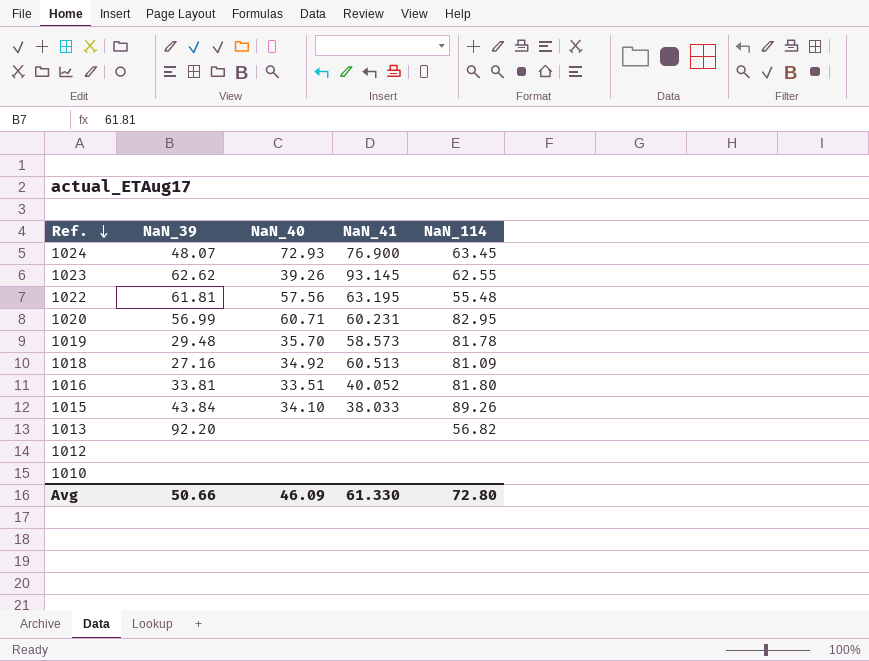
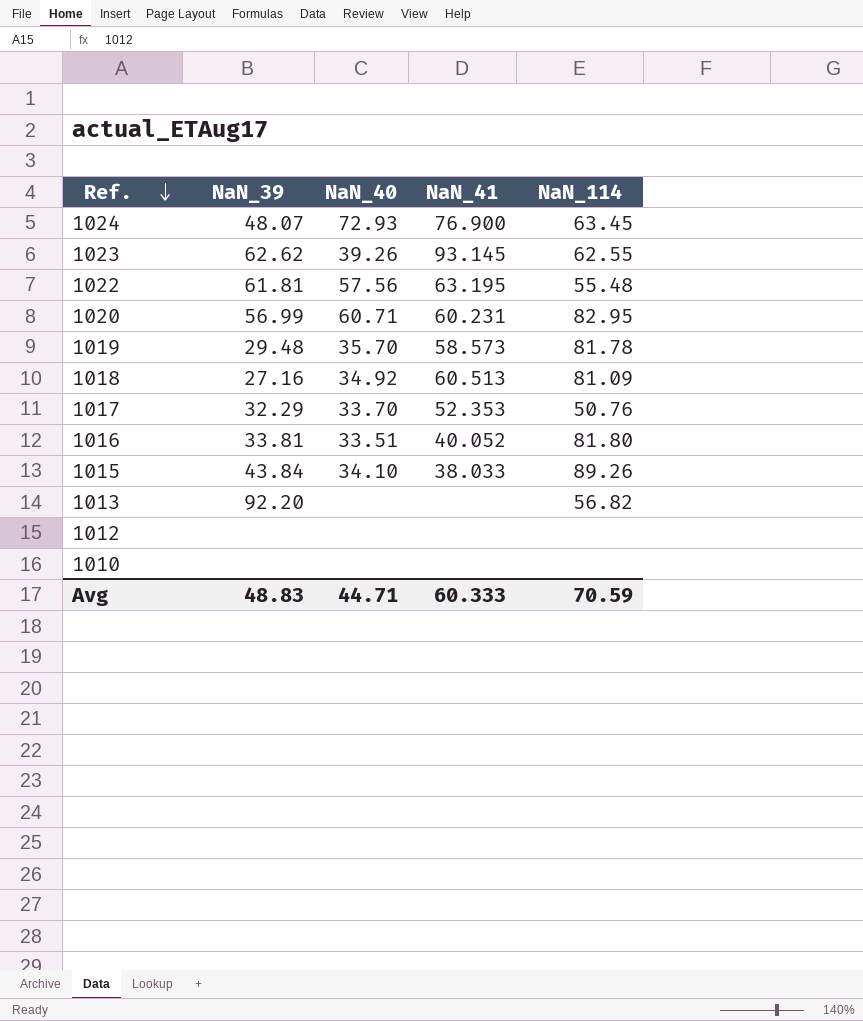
row 1017: none -> 32.29 | 33.70 | 52.353 | 50.76
Avg | NaN_39: 50.66 -> 48.83
Avg | NaN_40: 46.09 -> 44.71
Avg | NaN_41: 61.330 -> 60.333
Avg | NaN_114: 72.80 -> 70.59

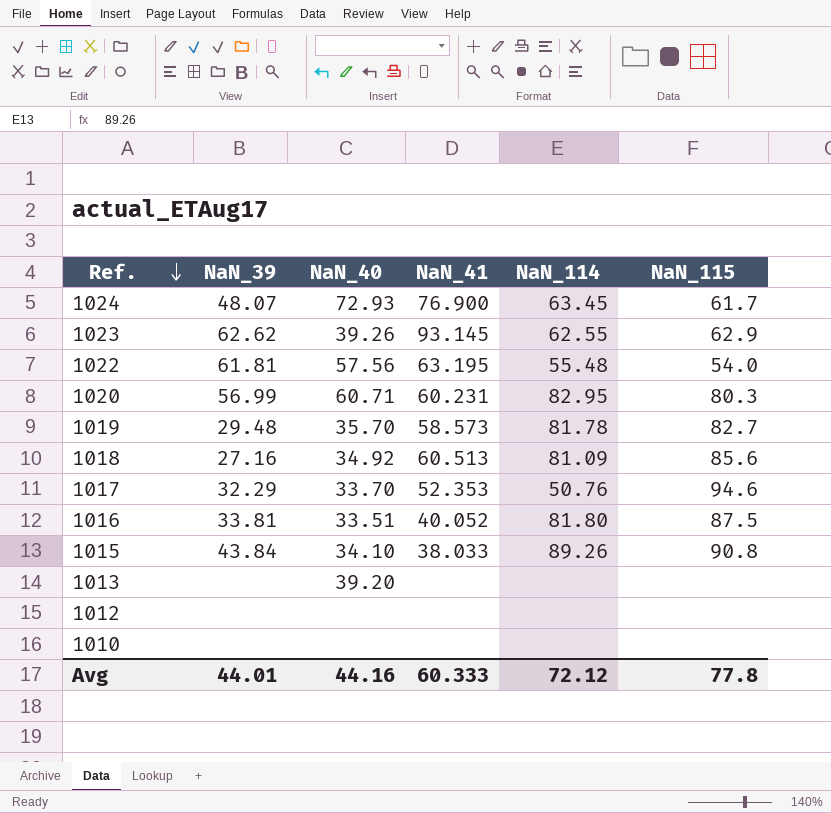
column NaN_115 | position: none -> 6
1013 | NaN_39: 92.20 -> none
1013 | NaN_40: none -> 39.20
1013 | NaN_114: 56.82 -> none
Avg | NaN_39: 48.83 -> 44.01
Avg | NaN_40: 44.71 -> 44.16
Avg | NaN_114: 70.59 -> 72.12

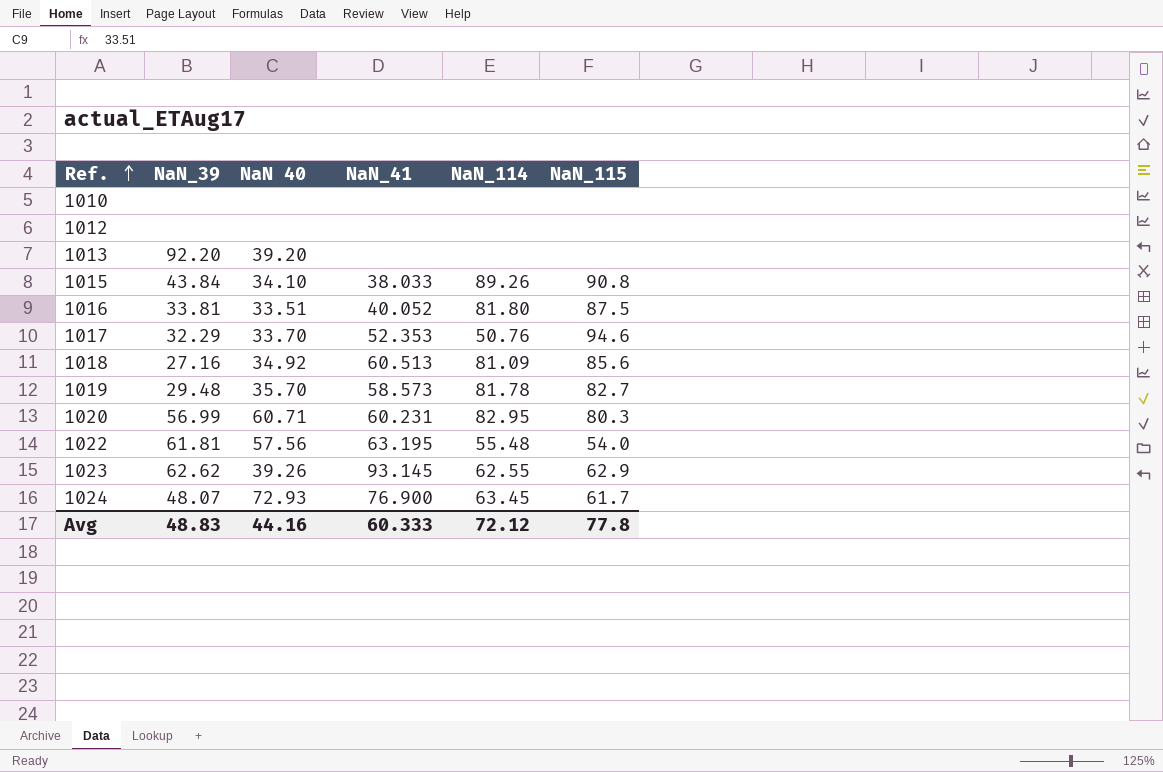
row order: Ref. descending -> Ref. ascending
column name: NaN_40 -> NaN 40
1013 | NaN_39: none -> 92.20
Avg | NaN_39: 44.01 -> 48.83

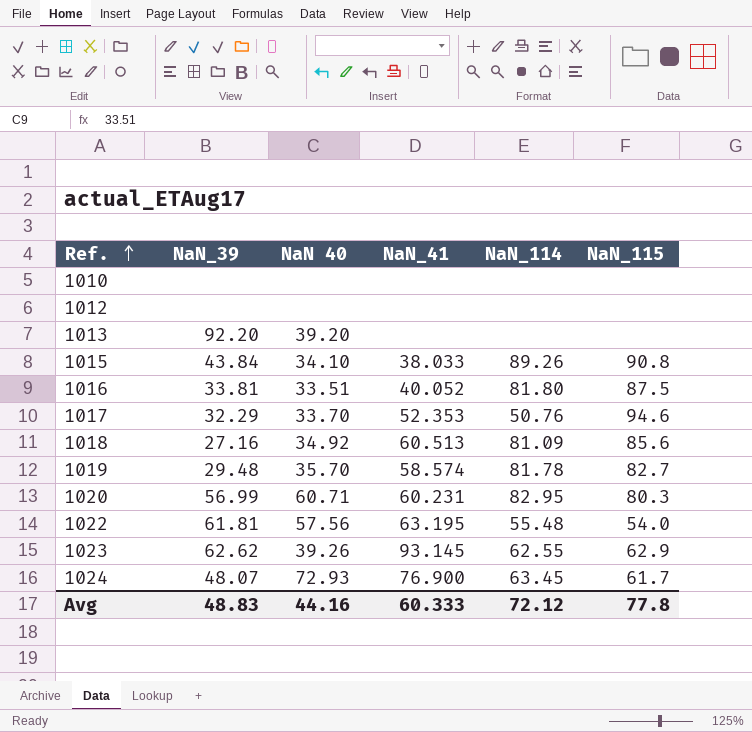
1019 | NaN_41: 58.573 -> 58.574

